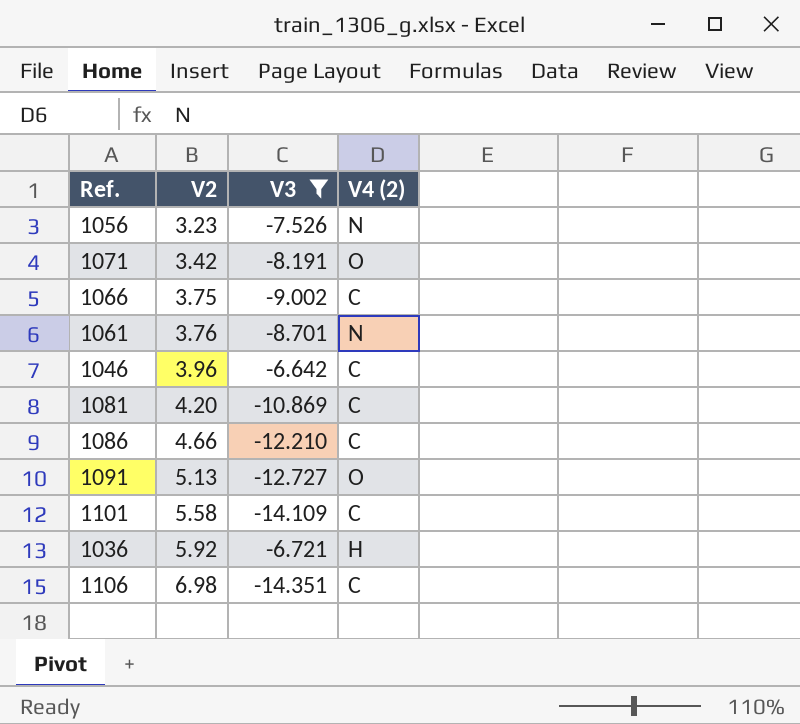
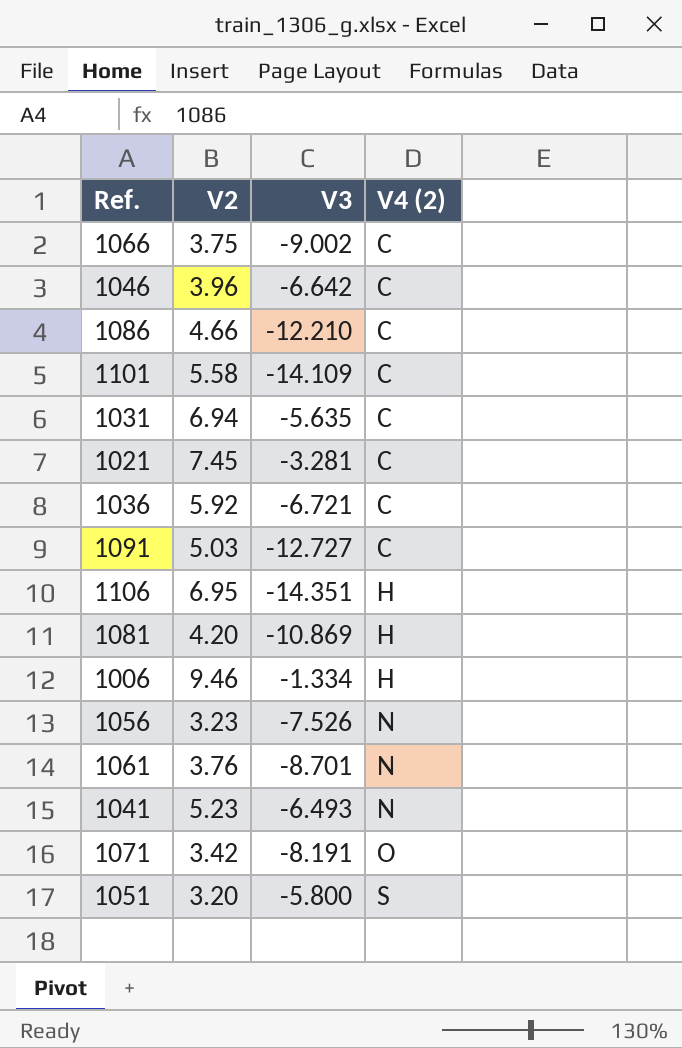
filter: V3 <= -6.642 -> none
row order: V2 ascending -> V4 (2) ascending
1036 | V4 (2): H -> C
1091 | V2: 5.13 -> 5.03
1091 | V4 (2): O -> C
1106 | V2: 6.98 -> 6.95
1106 | V4 (2): C -> H
1081 | V4 (2): C -> H

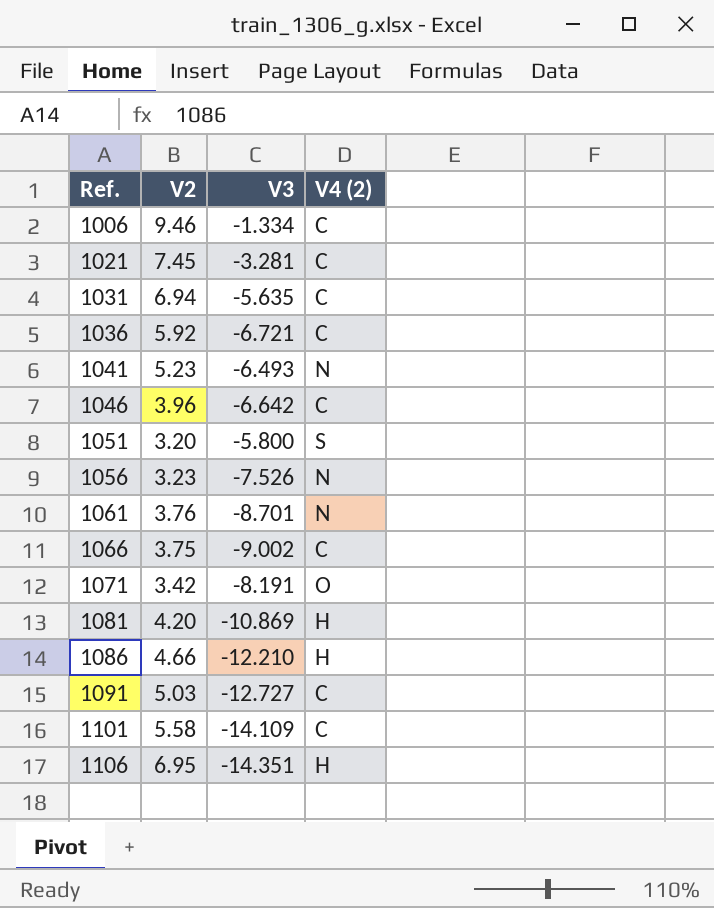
row order: V4 (2) ascending -> Ref. ascending
1006 | V4 (2): H -> C
1086 | V4 (2): C -> H

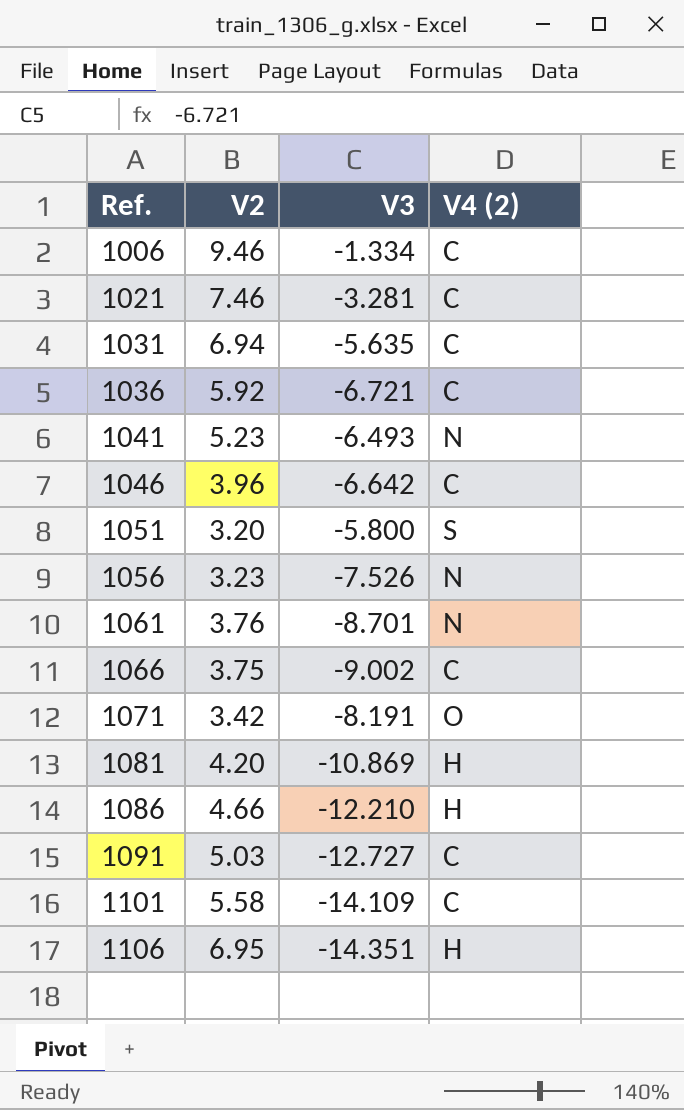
1021 | V2: 7.45 -> 7.46

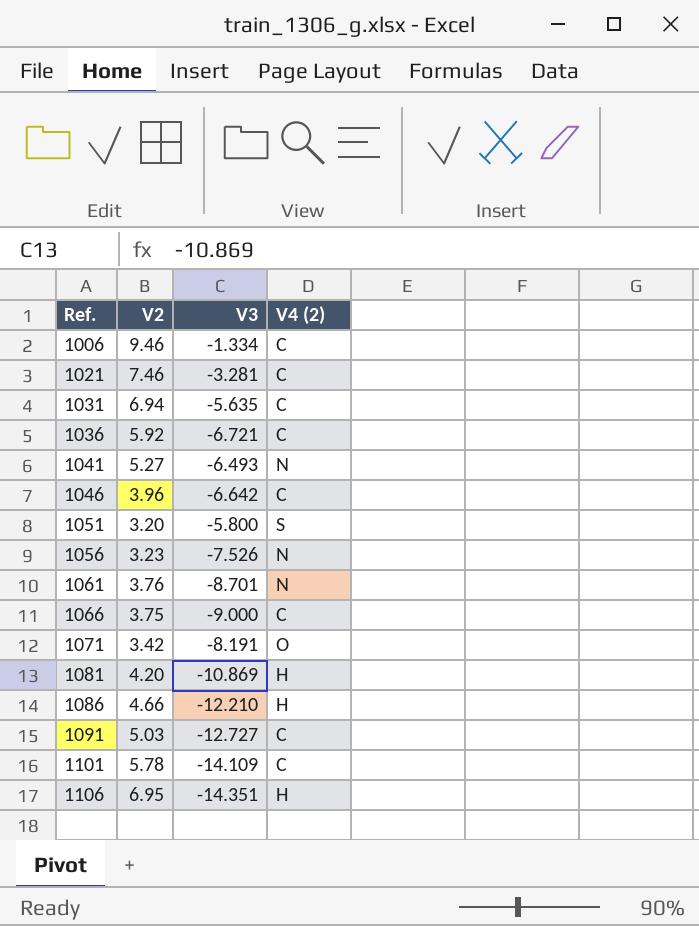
1041 | V2: 5.23 -> 5.27
1066 | V3: -9.002 -> -9.000
1101 | V2: 5.58 -> 5.78

